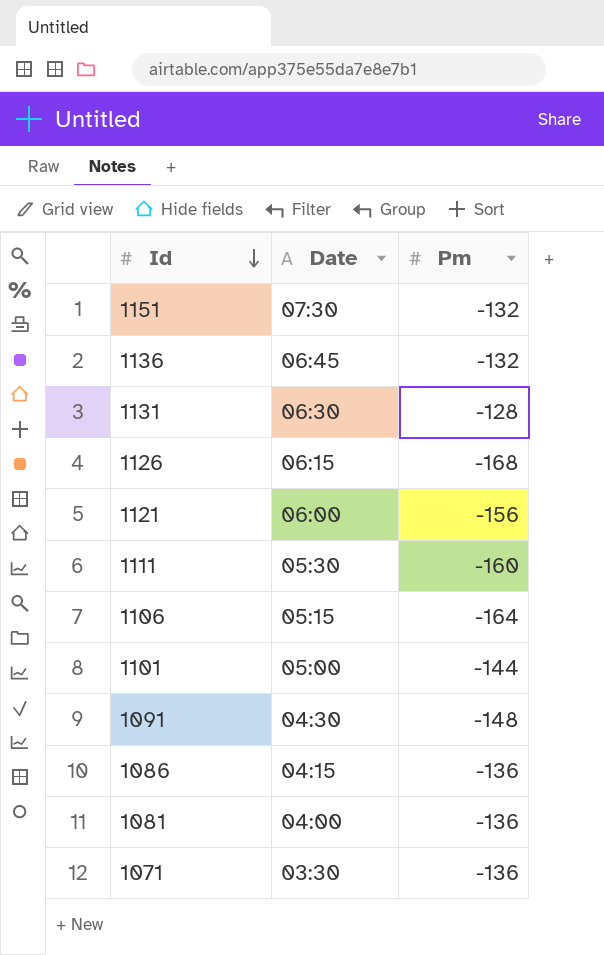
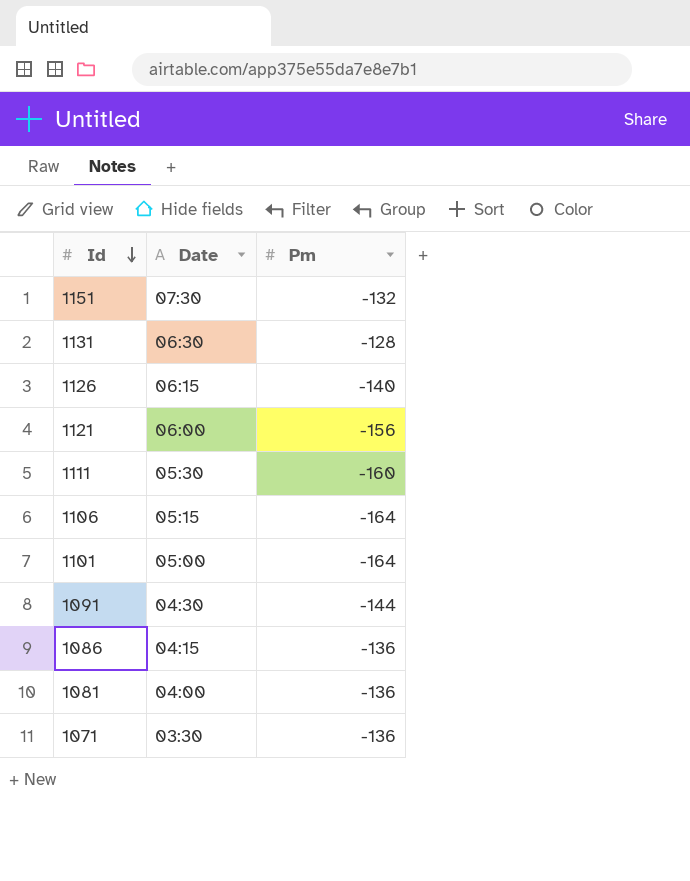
row 1136: 06:45 | -132 -> none
1126 | Pm: -168 -> -140
1101 | Pm: -144 -> -164
1091 | Pm: -148 -> -144

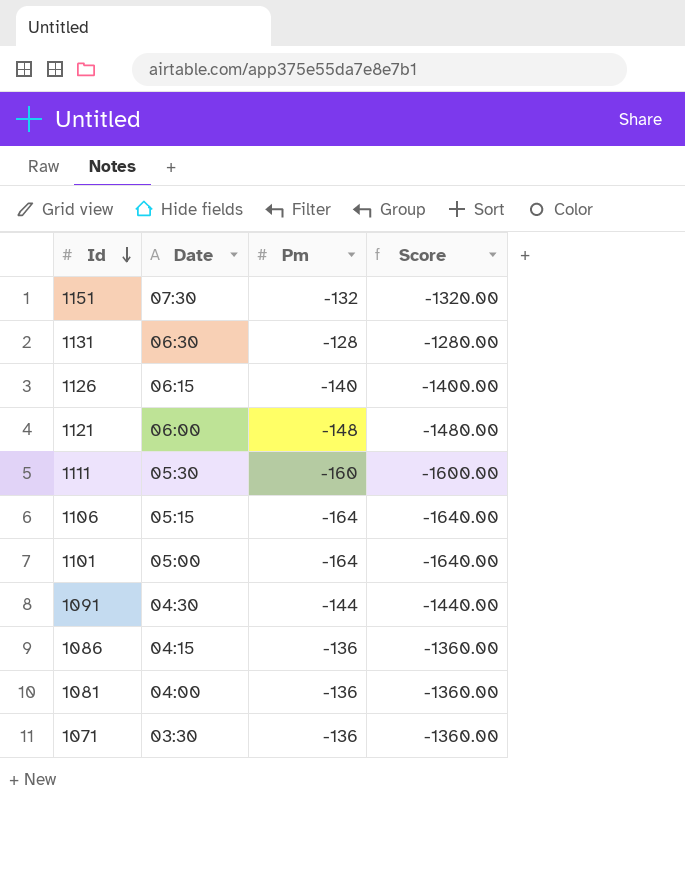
column Score | formula: none -> [Pm] * 10
1121 | Pm: -156 -> -148

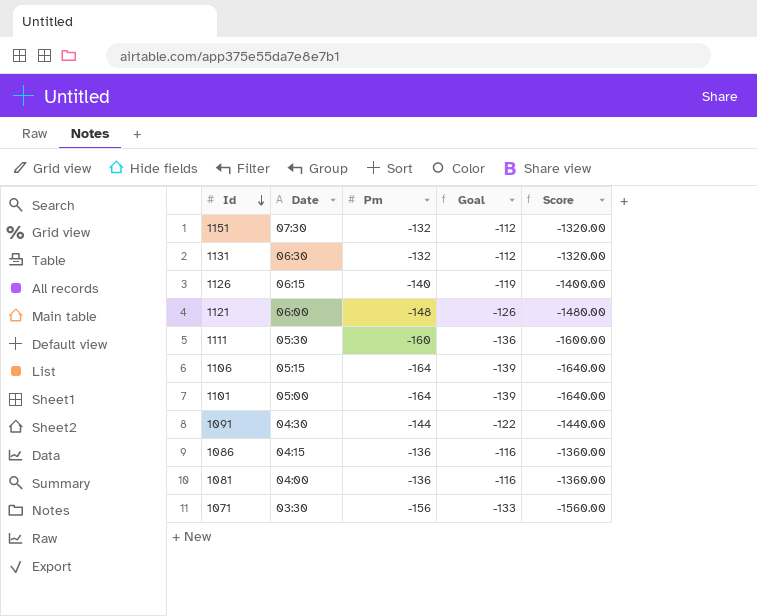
column Goal | formula: none -> [Pm] * 0.85
1131 | Pm: -128 -> -132
1131 | Score: -1280.00 -> -1320.00
1071 | Pm: -136 -> -156
1071 | Score: -1360.00 -> -1560.00

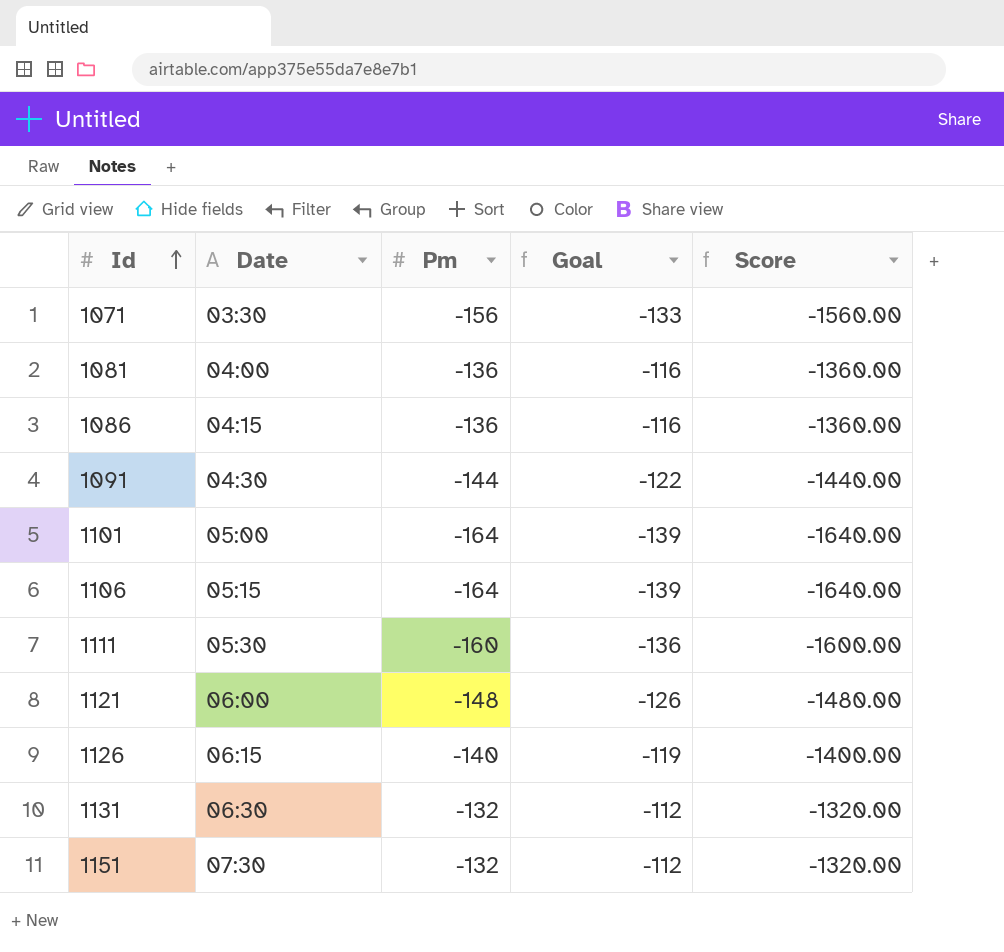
row order: Id descending -> Id ascending

